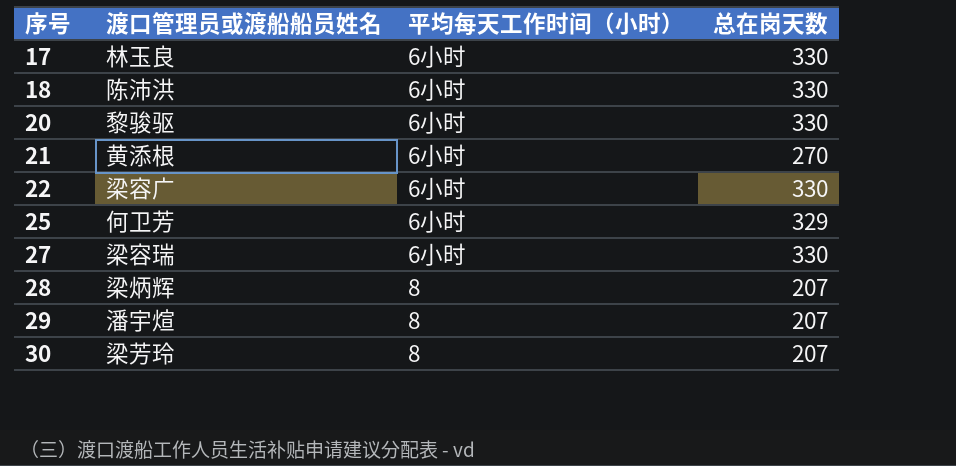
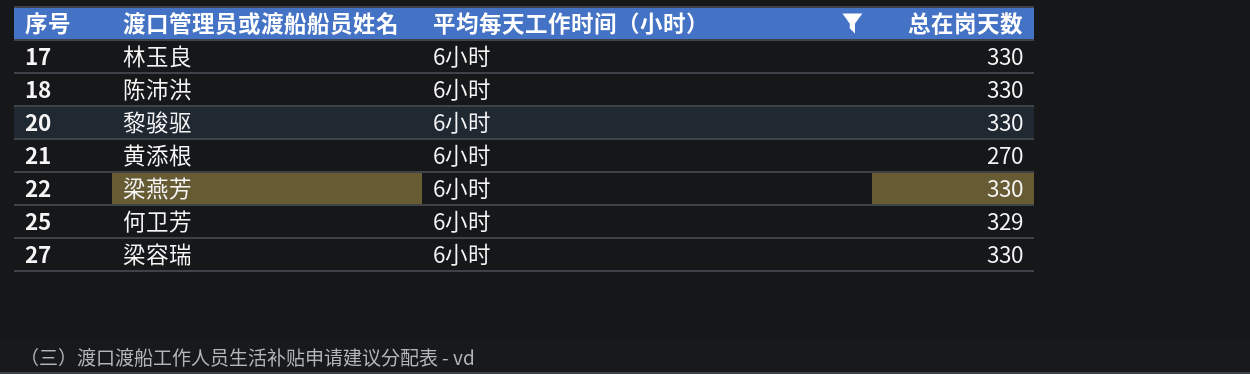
filter: none -> 平均每天工作时间（小时） = 6小时
22 | 渡口管理员或渡船船员姓名: 梁容广 -> 梁燕芳

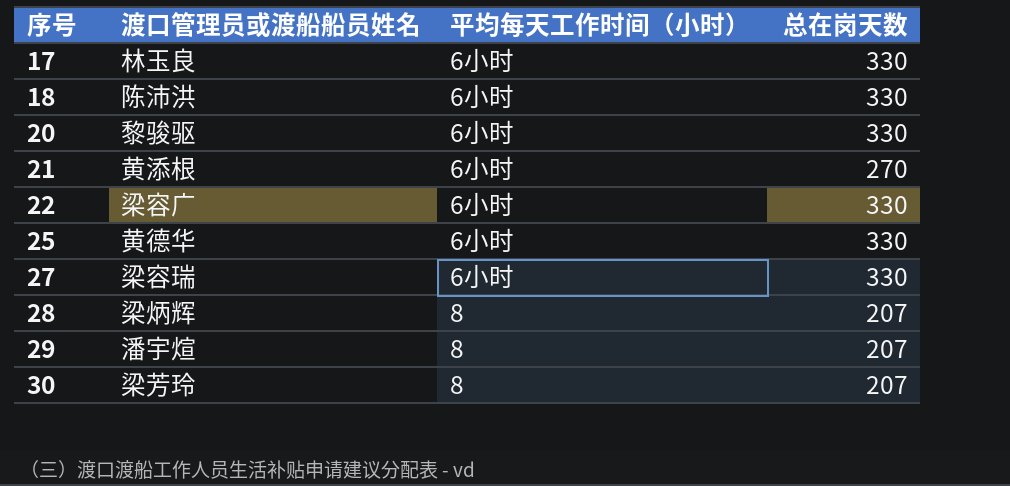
filter: 平均每天工作时间（小时） = 6小时 -> none
22 | 渡口管理员或渡船船员姓名: 梁燕芳 -> 梁容广
25 | 渡口管理员或渡船船员姓名: 何卫芳 -> 黄德华
25 | 总在岗天数: 329 -> 330

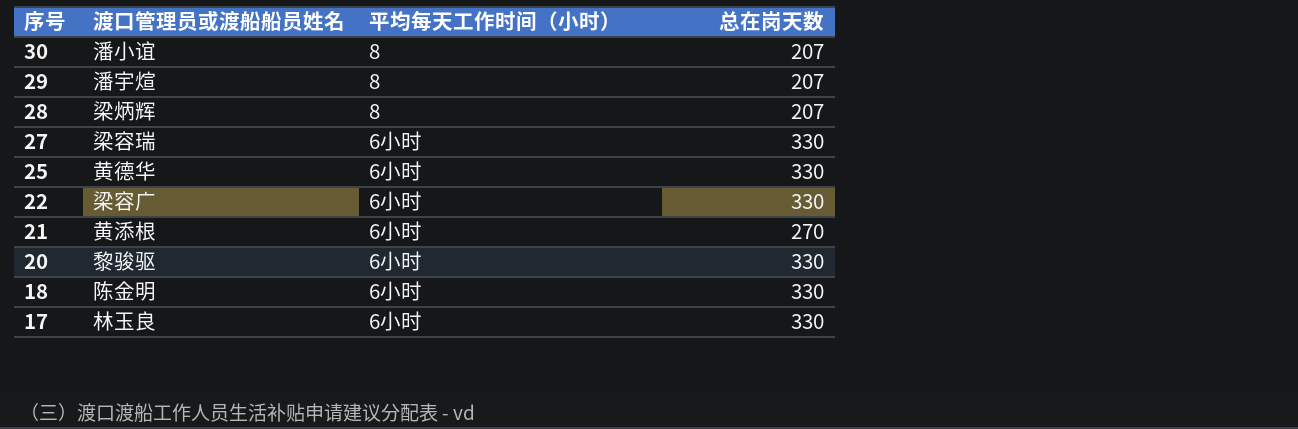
row order: 序号 ascending -> 序号 descending
30 | 渡口管理员或渡船船员姓名: 梁芳玲 -> 潘小谊
18 | 渡口管理员或渡船船员姓名: 陈沛洪 -> 陈金明

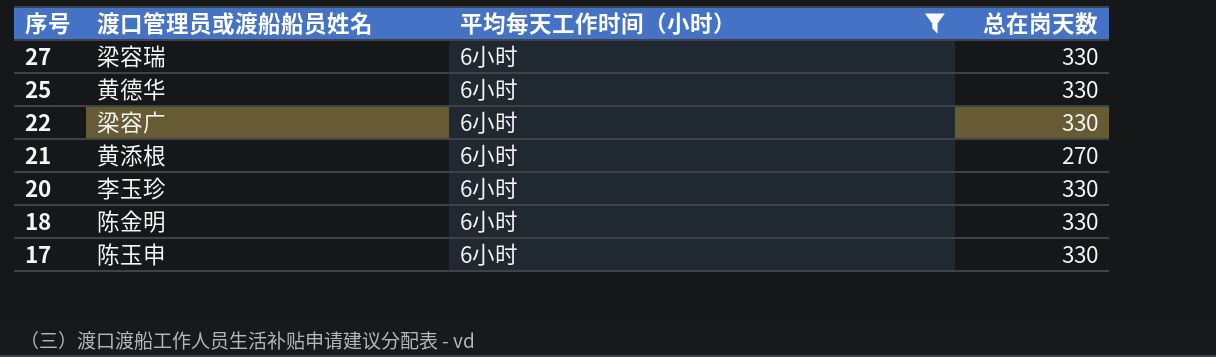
filter: none -> 平均每天工作时间（小时） = 6小时
20 | 渡口管理员或渡船船员姓名: 黎骏驱 -> 李玉珍
17 | 渡口管理员或渡船船员姓名: 林玉良 -> 陈玉申

